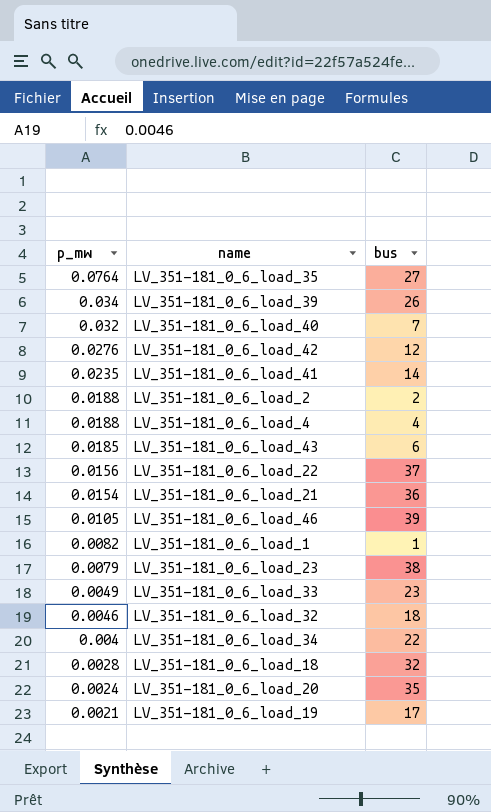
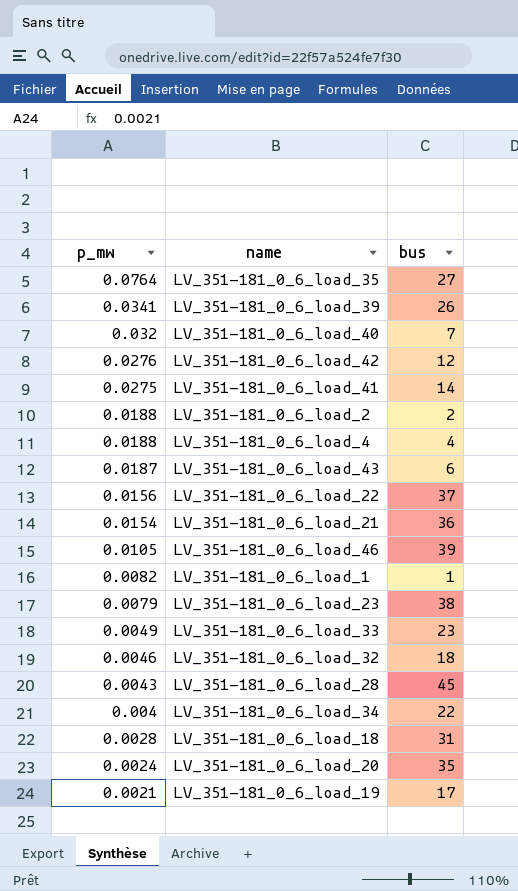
LV_351-181_0_6_load_39 | p_mw: 0.034 -> 0.0341
LV_351-181_0_6_load_41 | p_mw: 0.0235 -> 0.0275
LV_351-181_0_6_load_43 | p_mw: 0.0185 -> 0.0187
row LV_351-181_0_6_load_28: none -> 0.0043 | 45
LV_351-181_0_6_load_18 | bus: 32 -> 31

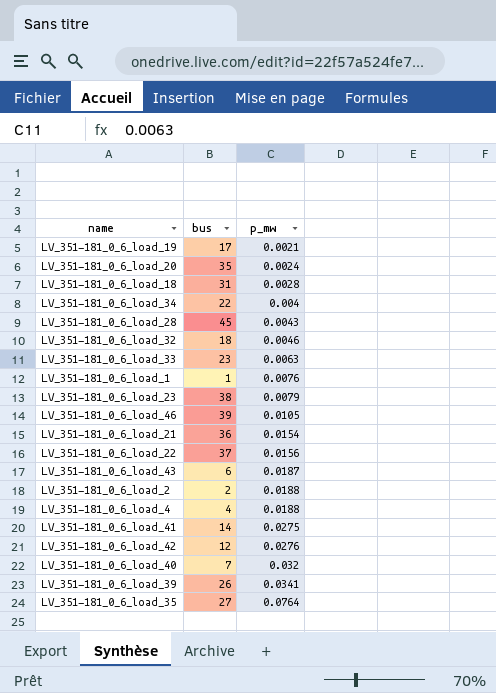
row order: p_mw descending -> p_mw ascending
column p_mw | position: 1 -> 3
LV_351-181_0_6_load_33 | p_mw: 0.0049 -> 0.0063
LV_351-181_0_6_load_1 | p_mw: 0.0082 -> 0.0076

